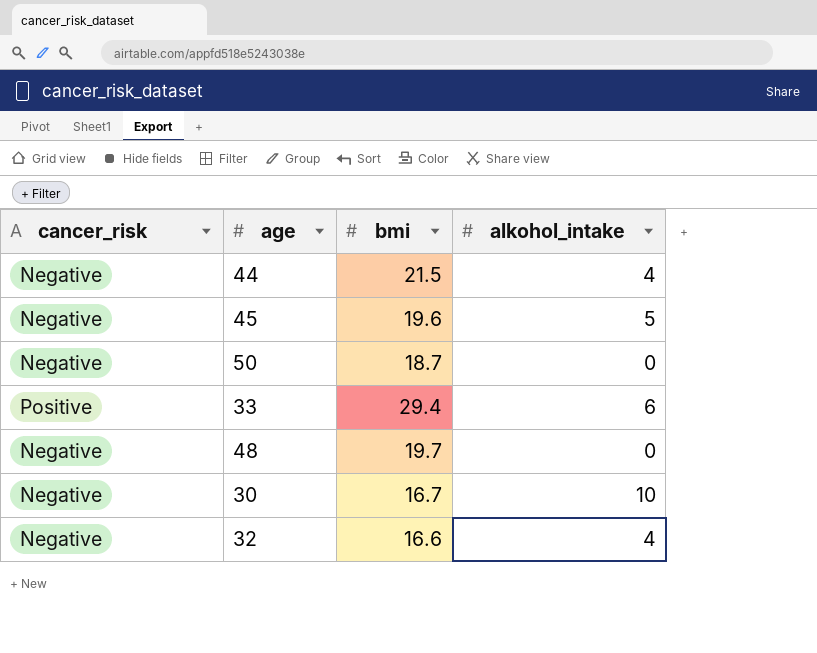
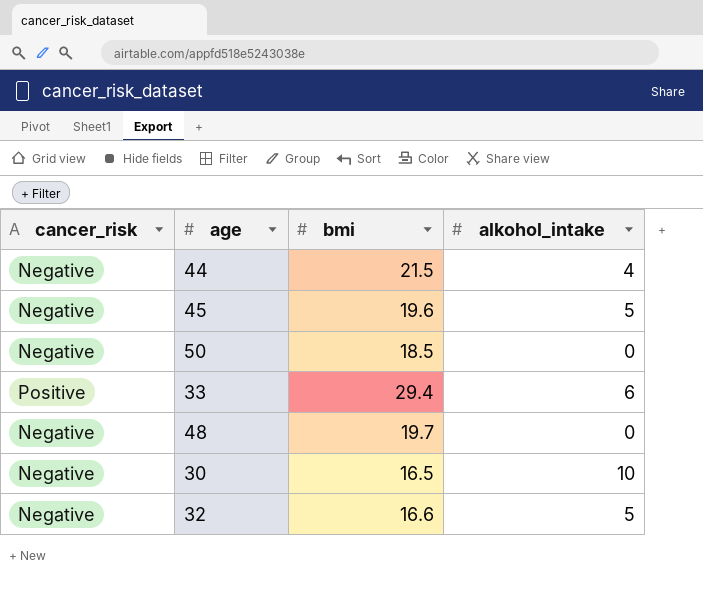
50 | bmi: 18.7 -> 18.5
30 | bmi: 16.7 -> 16.5
32 | alkohol_intake: 4 -> 5

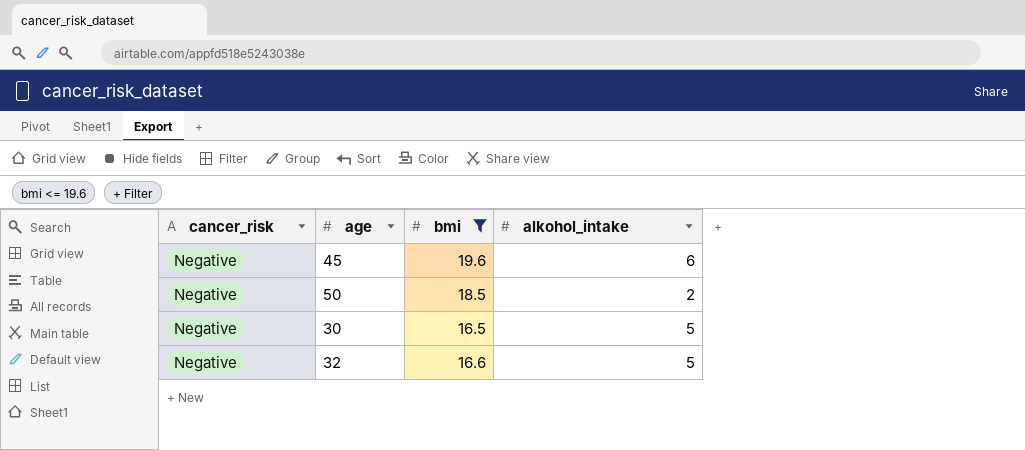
filter: none -> bmi <= 19.6
45 | alkohol_intake: 5 -> 6
50 | alkohol_intake: 0 -> 2
30 | alkohol_intake: 10 -> 5

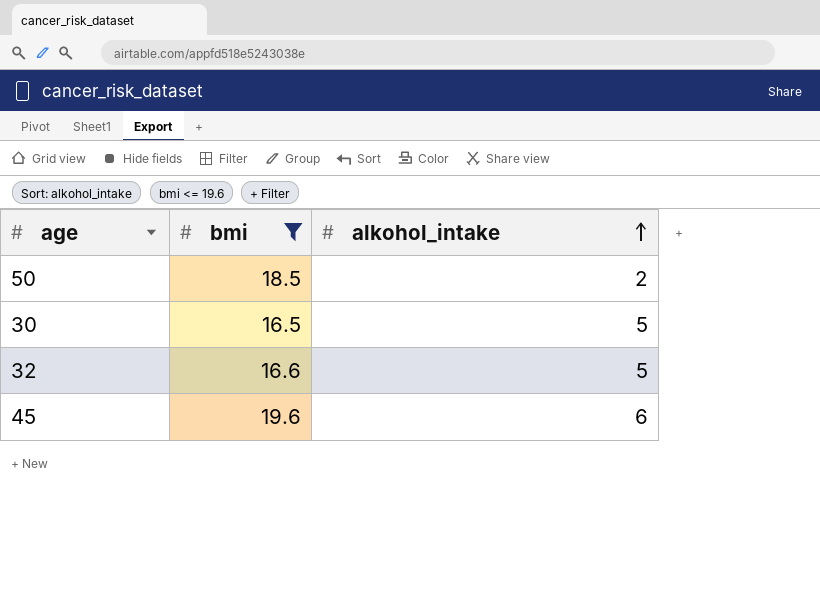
row order: none -> alkohol_intake ascending
column cancer_risk | position: 1 -> none

